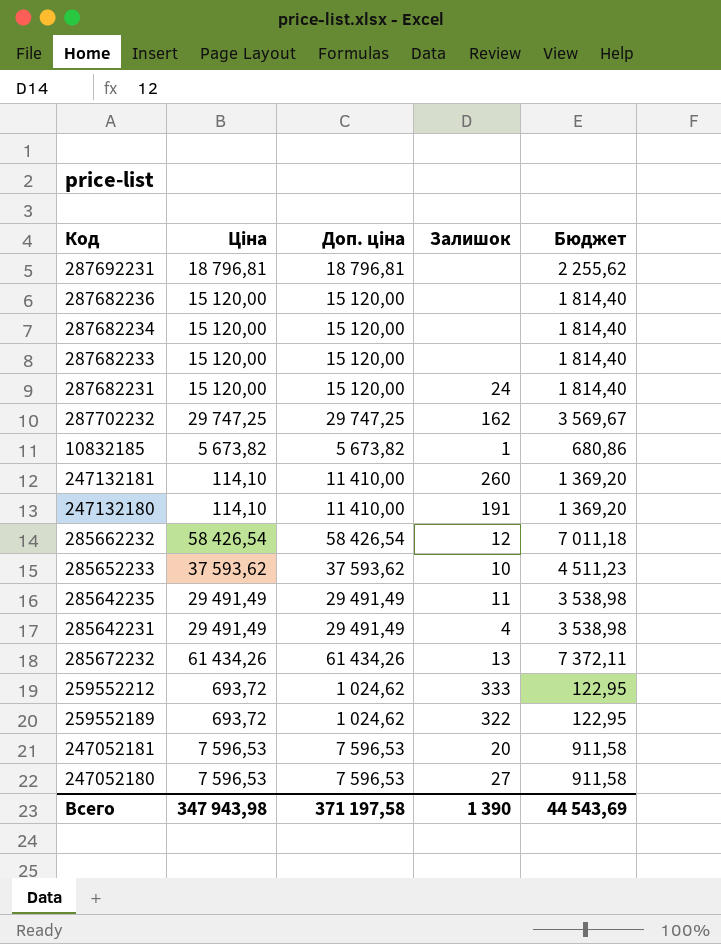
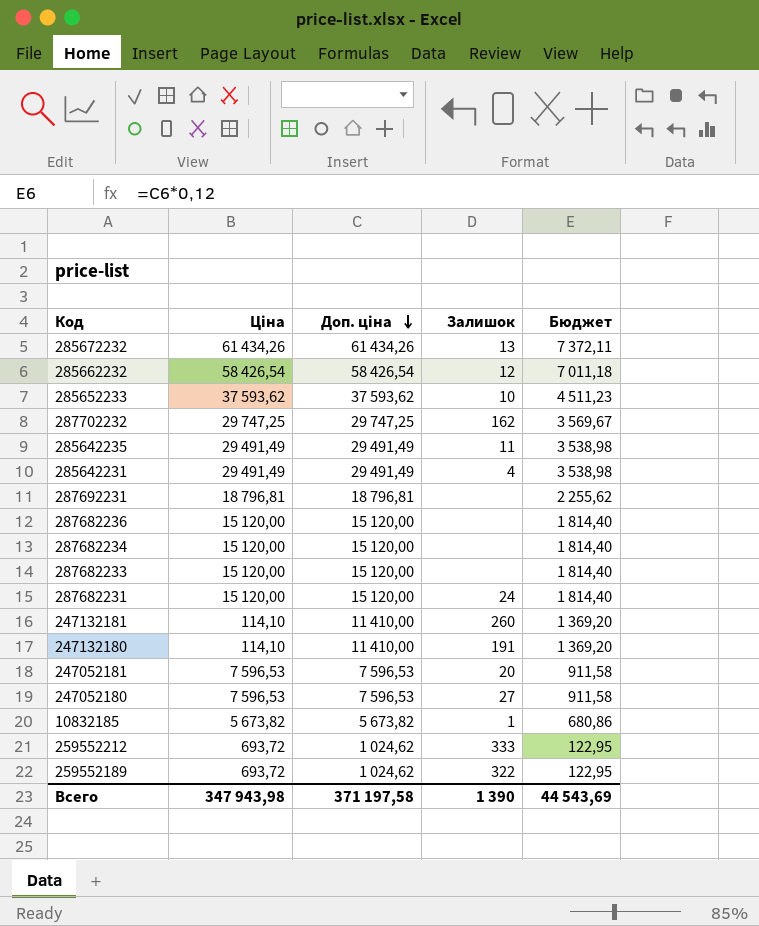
row order: none -> Доп. ціна descending

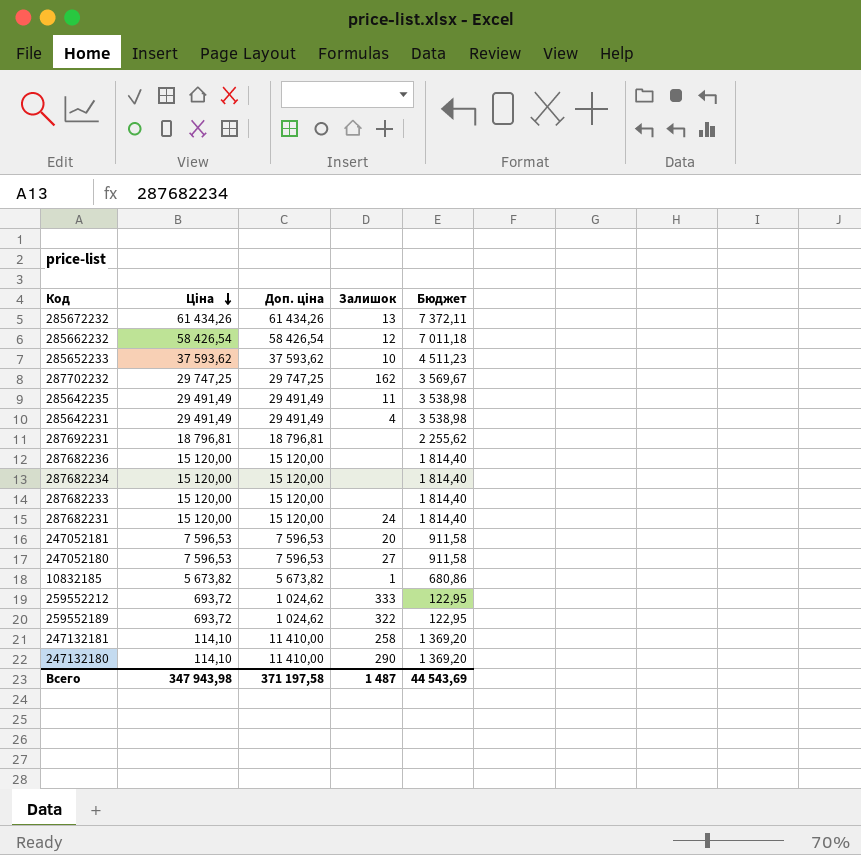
row order: Доп. ціна descending -> Ціна descending
247132181 | Залишок: 260 -> 258
247132180 | Залишок: 191 -> 290
Всего | Залишок: 1 390 -> 1 487

